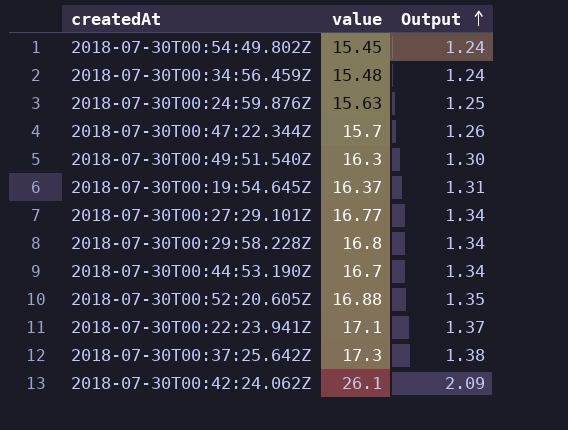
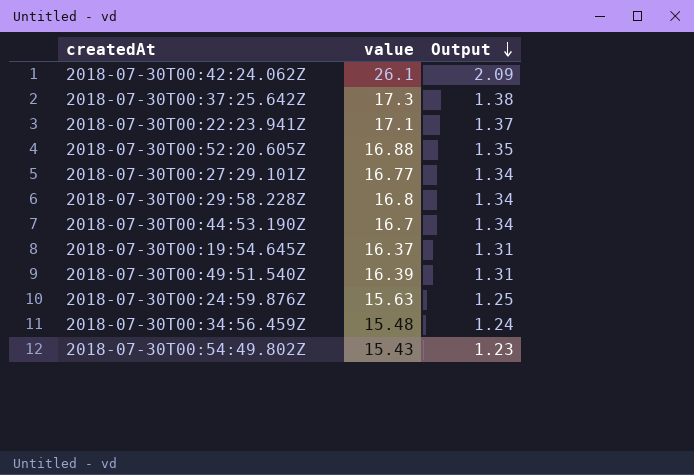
row order: Output ascending -> Output descending
row 2018-07-30T00:47:22.344Z: 15.7 | 1.26 -> none
2018-07-30T00:49:51.540Z | value: 16.3 -> 16.39
2018-07-30T00:49:51.540Z | Output: 1.30 -> 1.31
2018-07-30T00:54:49.802Z | value: 15.45 -> 15.43
2018-07-30T00:54:49.802Z | Output: 1.24 -> 1.23

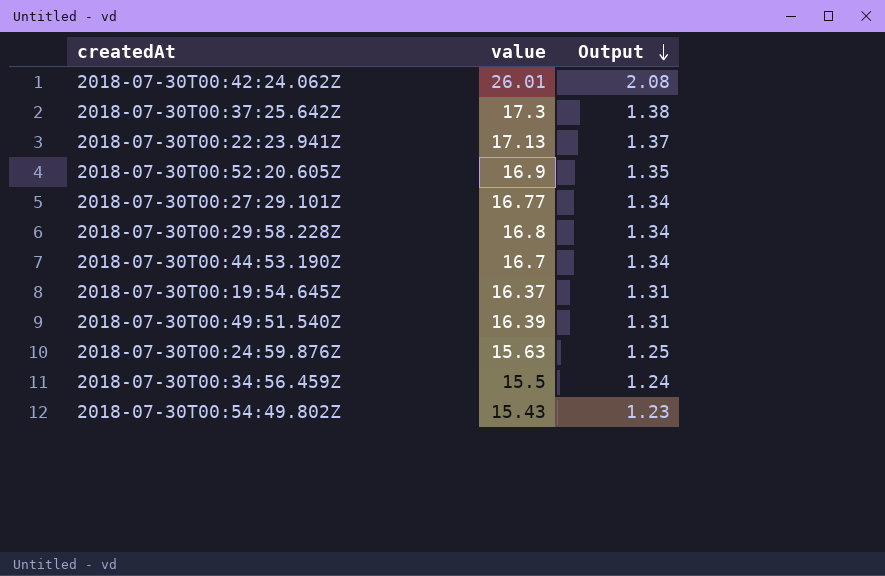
2018-07-30T00:42:24.062Z | value: 26.1 -> 26.01
2018-07-30T00:42:24.062Z | Output: 2.09 -> 2.08
2018-07-30T00:22:23.941Z | value: 17.1 -> 17.13
2018-07-30T00:52:20.605Z | value: 16.88 -> 16.9
2018-07-30T00:34:56.459Z | value: 15.48 -> 15.5

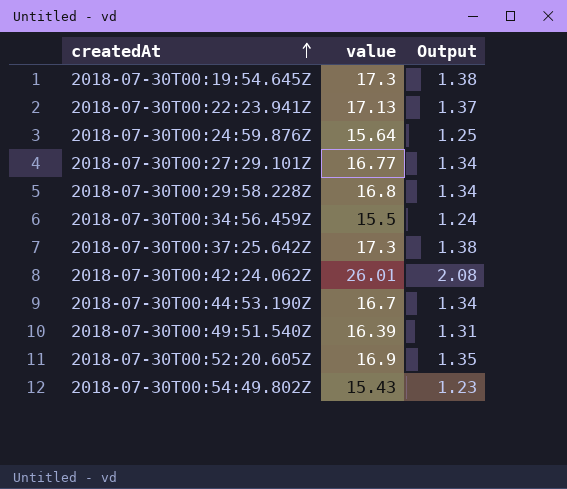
row order: Output descending -> createdAt ascending
2018-07-30T00:19:54.645Z | value: 16.37 -> 17.3
2018-07-30T00:19:54.645Z | Output: 1.31 -> 1.38
2018-07-30T00:24:59.876Z | value: 15.63 -> 15.64

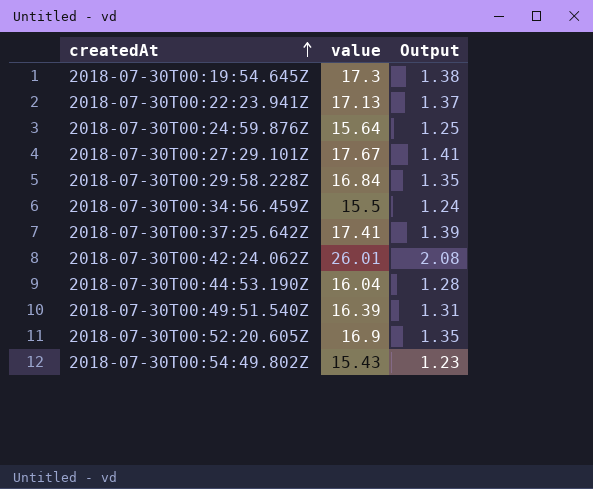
2018-07-30T00:27:29.101Z | value: 16.77 -> 17.67
2018-07-30T00:27:29.101Z | Output: 1.34 -> 1.41
2018-07-30T00:29:58.228Z | value: 16.8 -> 16.84
2018-07-30T00:29:58.228Z | Output: 1.34 -> 1.35
2018-07-30T00:37:25.642Z | value: 17.3 -> 17.41
2018-07-30T00:37:25.642Z | Output: 1.38 -> 1.39
2018-07-30T00:44:53.190Z | value: 16.7 -> 16.04
2018-07-30T00:44:53.190Z | Output: 1.34 -> 1.28

